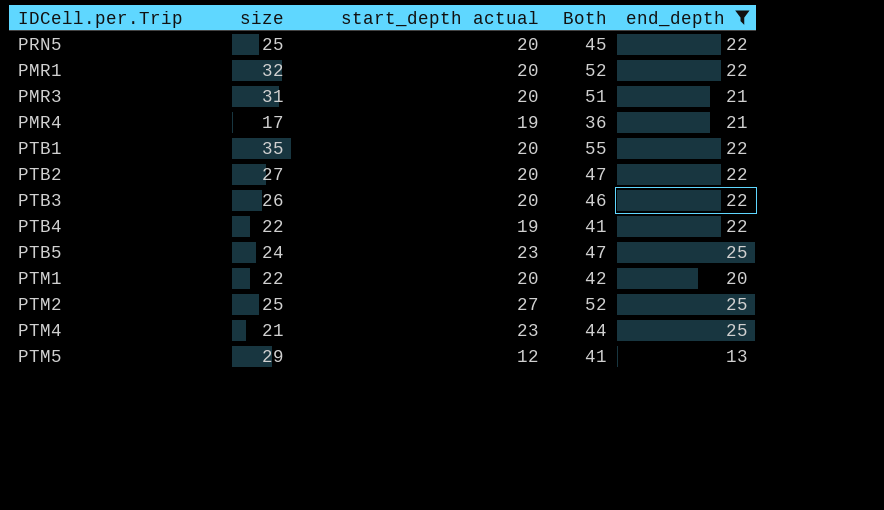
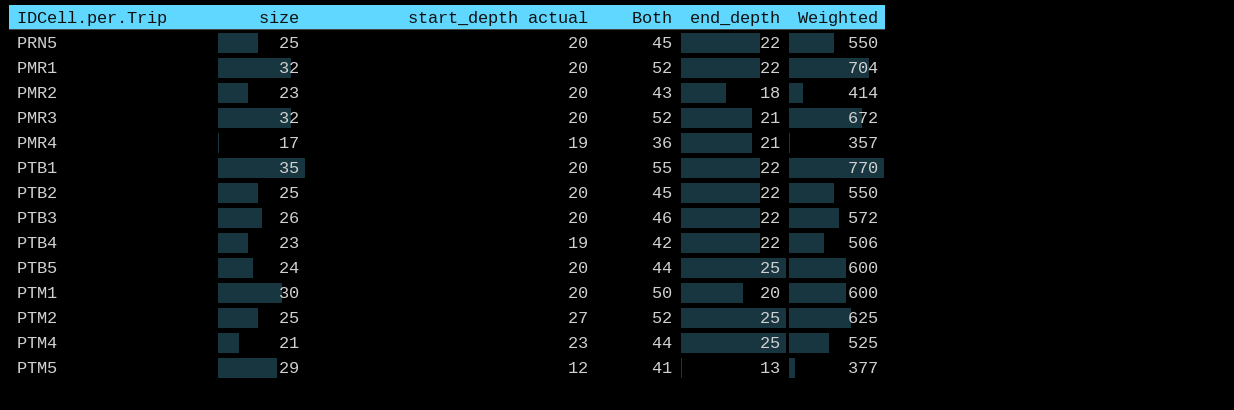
filter: end_depth != 18 -> none
column Weighted | formula: none -> [size] * [end_depth]
PMR3 | size: 31 -> 32
PMR3 | Both: 51 -> 52
PTB2 | size: 27 -> 25
PTB2 | Both: 47 -> 45
PTB4 | size: 22 -> 23
PTB4 | Both: 41 -> 42
PTB5 | start_depth actual: 23 -> 20
PTB5 | Both: 47 -> 44
PTM1 | size: 22 -> 30
PTM1 | Both: 42 -> 50

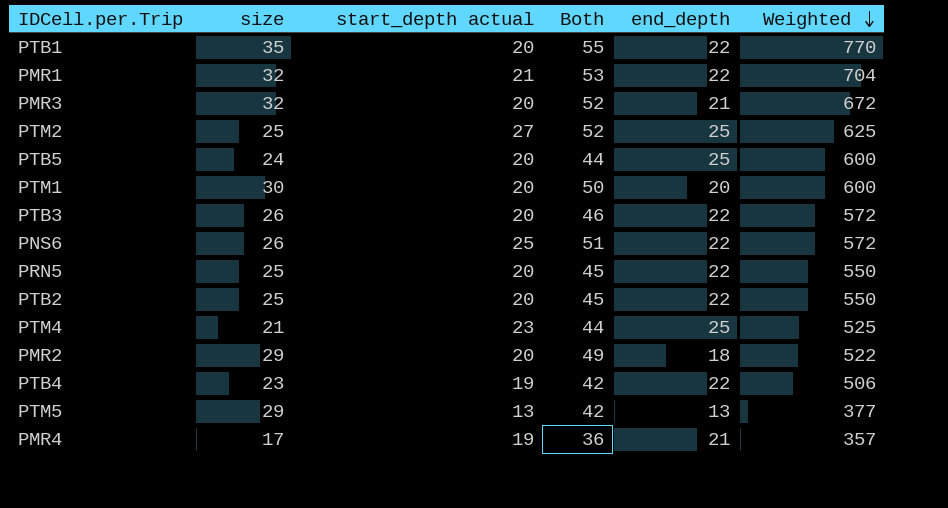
row order: none -> Weighted descending
PMR1 | start_depth actual: 20 -> 21
PMR1 | Both: 52 -> 53
row PNS6: none -> 26 | 25 | 51 | 22 | 572
PMR2 | size: 23 -> 29
PMR2 | Both: 43 -> 49
PMR2 | Weighted: 414 -> 522
PTM5 | start_depth actual: 12 -> 13
PTM5 | Both: 41 -> 42

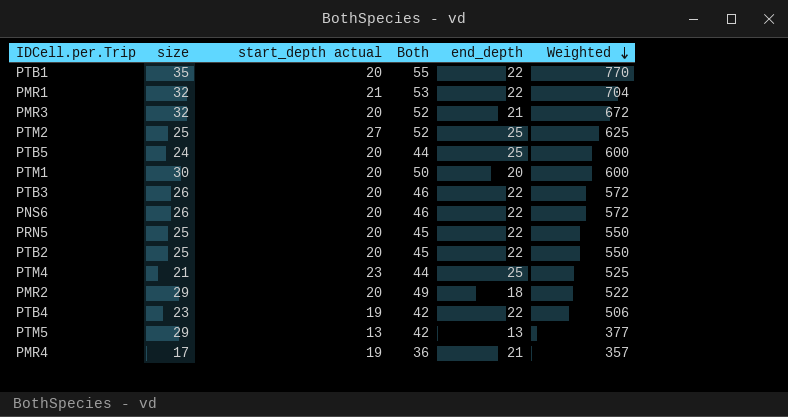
PNS6 | start_depth actual: 25 -> 20
PNS6 | Both: 51 -> 46

